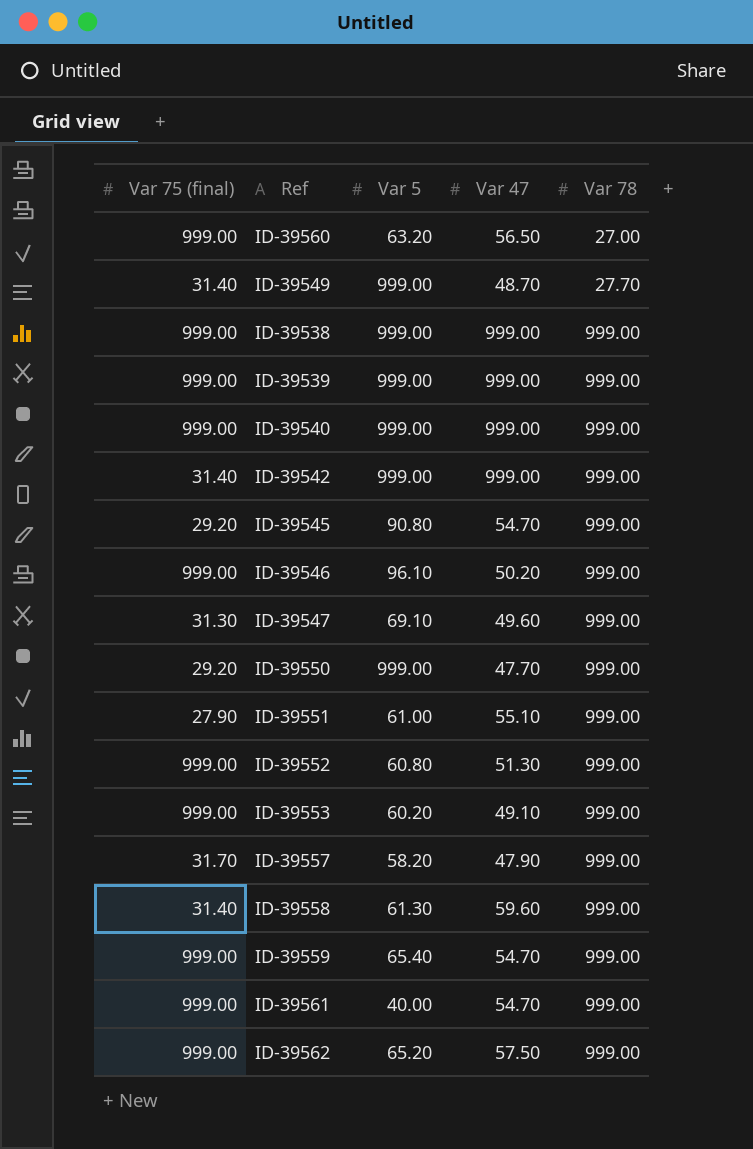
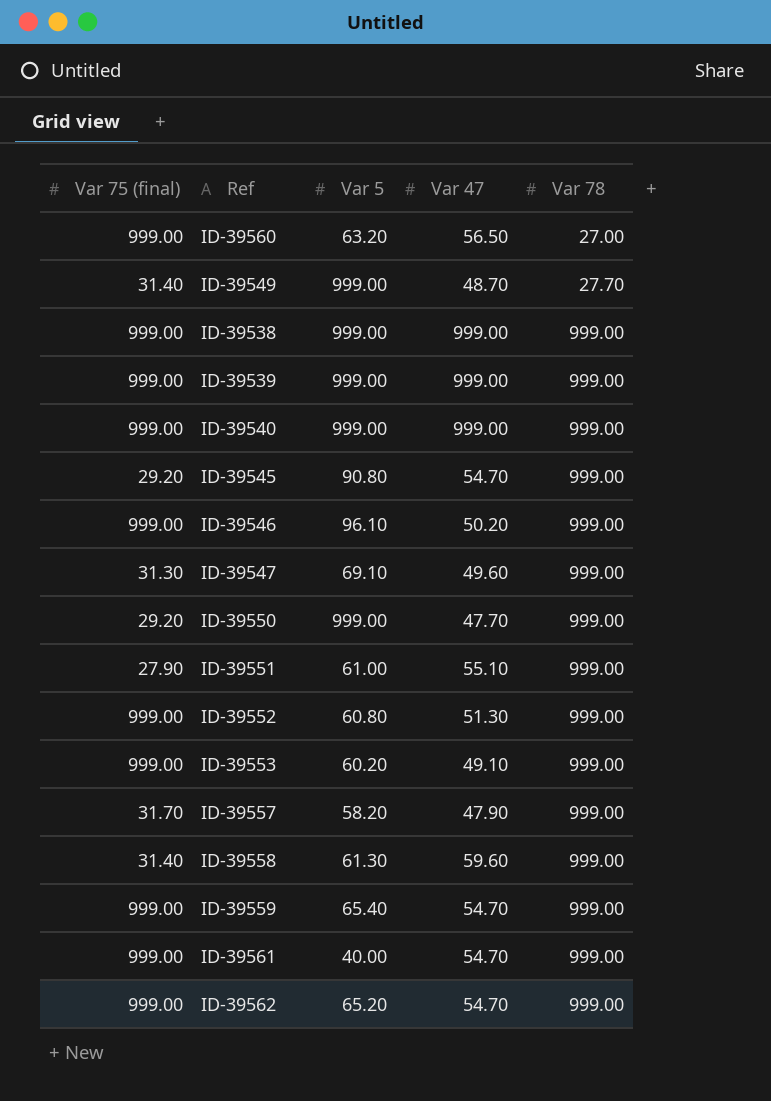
row ID-39542: 31.40 | 999.00 | 999.00 | 999.00 -> none
ID-39562 | Var 47: 57.50 -> 54.70

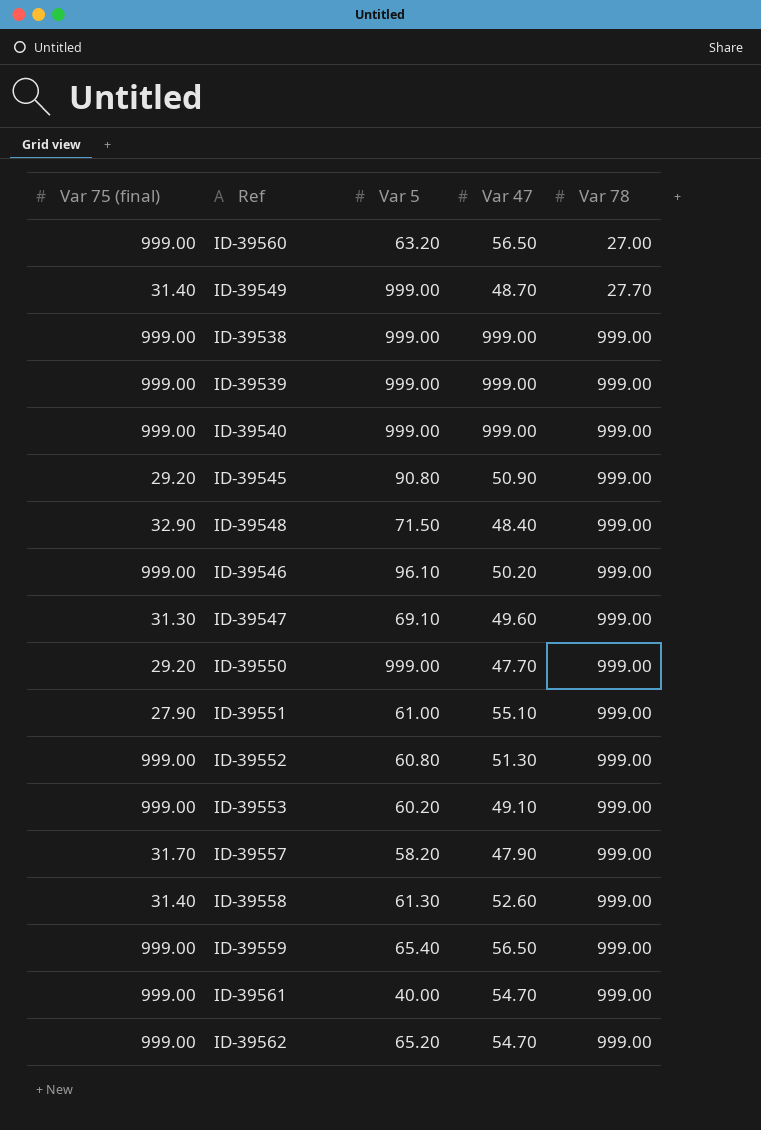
ID-39545 | Var 47: 54.70 -> 50.90
row ID-39548: none -> 32.90 | 71.50 | 48.40 | 999.00
ID-39558 | Var 47: 59.60 -> 52.60
ID-39559 | Var 47: 54.70 -> 56.50

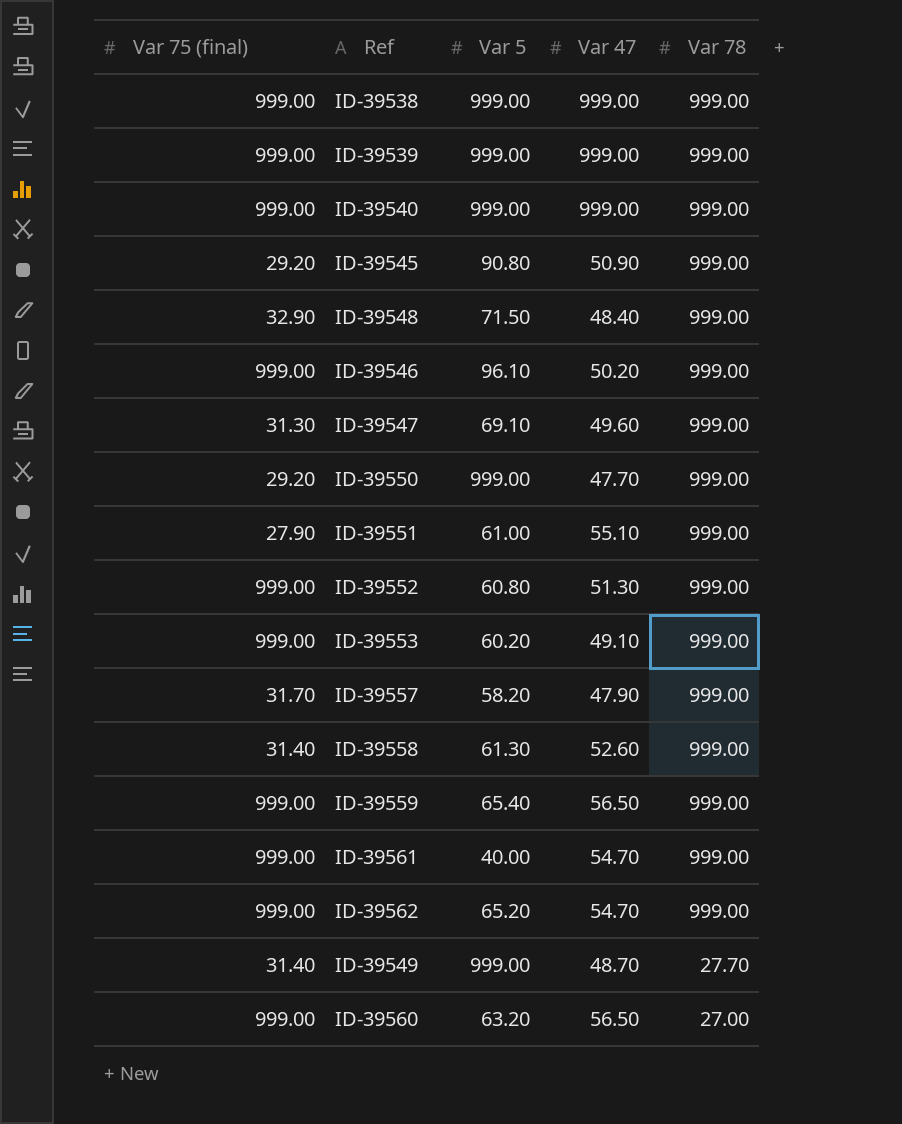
row order: Var 78 ascending -> Var 78 descending

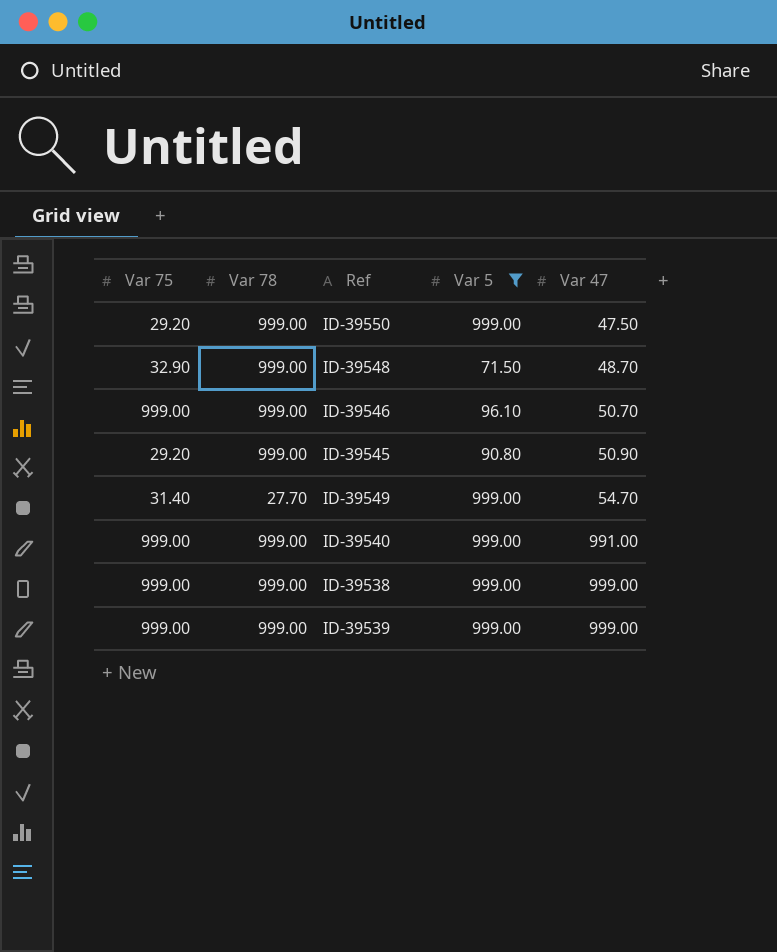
filter: none -> Var 5 >= 71.50
row order: Var 78 descending -> Var 47 ascending
column name: Var 75 (final) -> Var 75
column Var 78 | position: 5 -> 2
ID-39550 | Var 47: 47.70 -> 47.50
ID-39548 | Var 47: 48.40 -> 48.70
ID-39546 | Var 47: 50.20 -> 50.70
ID-39549 | Var 47: 48.70 -> 54.70
ID-39540 | Var 47: 999.00 -> 991.00

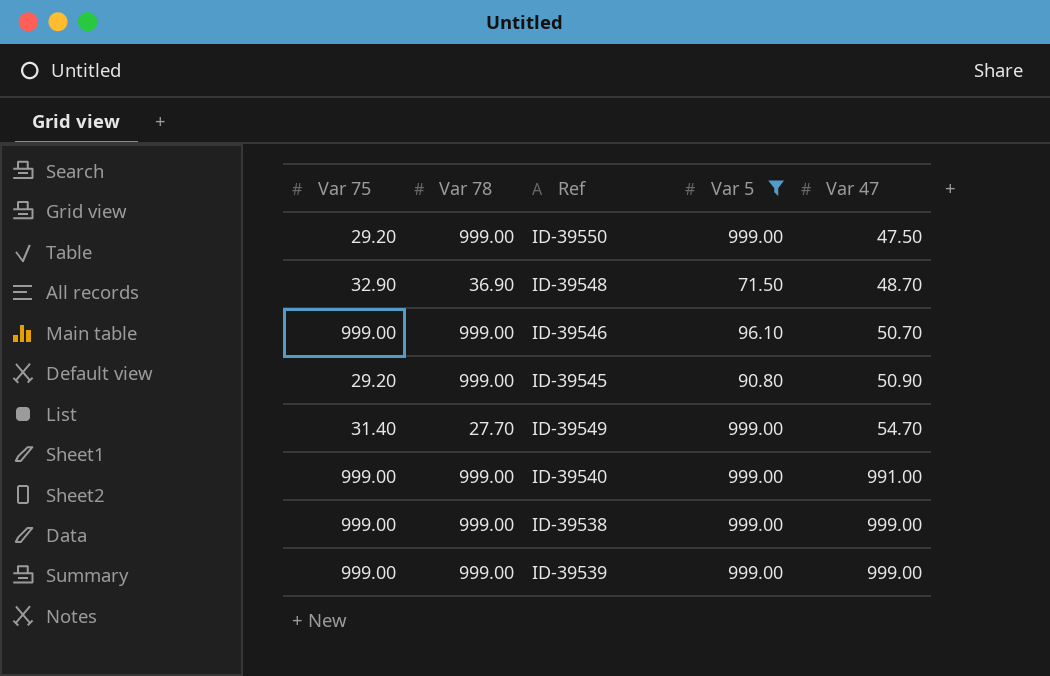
ID-39548 | Var 78: 999.00 -> 36.90

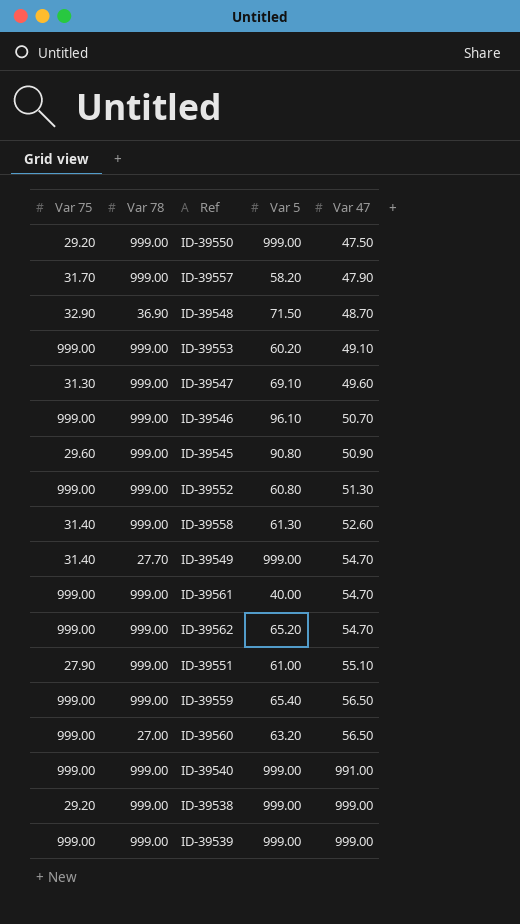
filter: Var 5 >= 71.50 -> none
ID-39545 | Var 75: 29.20 -> 29.60
ID-39538 | Var 75: 999.00 -> 29.20

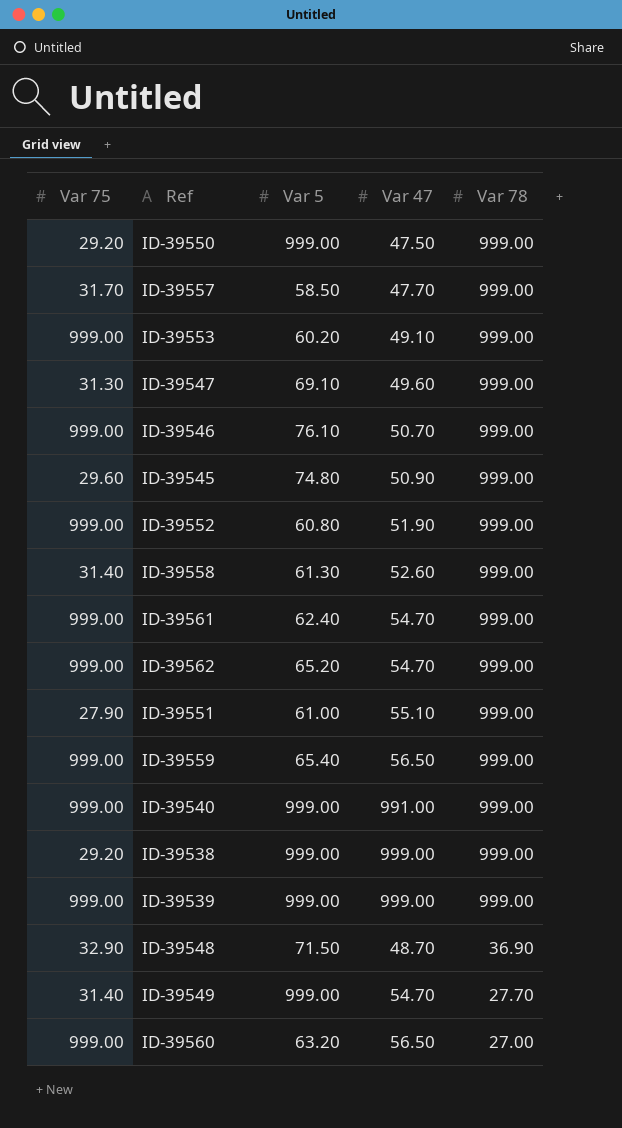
row order: Var 47 ascending -> Var 78 descending
column Var 78 | position: 2 -> 5
ID-39557 | Var 5: 58.20 -> 58.50
ID-39557 | Var 47: 47.90 -> 47.70
ID-39546 | Var 5: 96.10 -> 76.10
ID-39545 | Var 5: 90.80 -> 74.80
ID-39552 | Var 47: 51.30 -> 51.90
ID-39561 | Var 5: 40.00 -> 62.40

